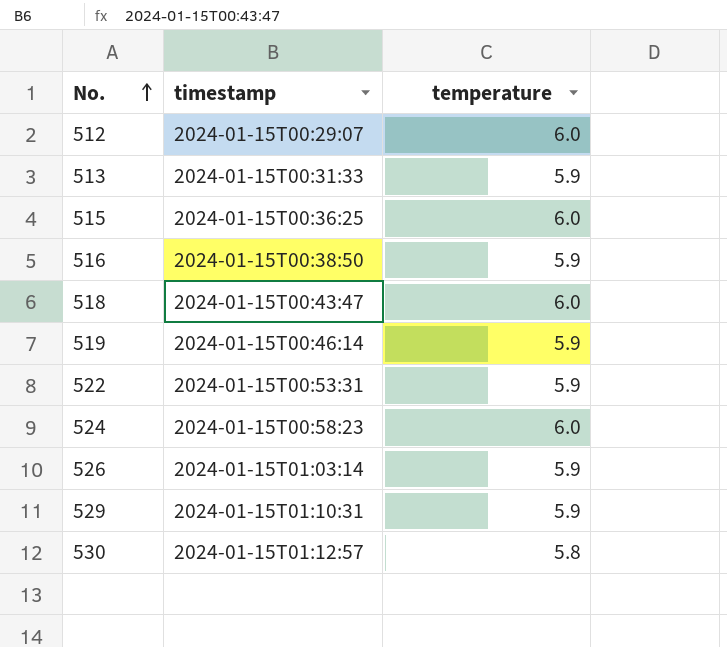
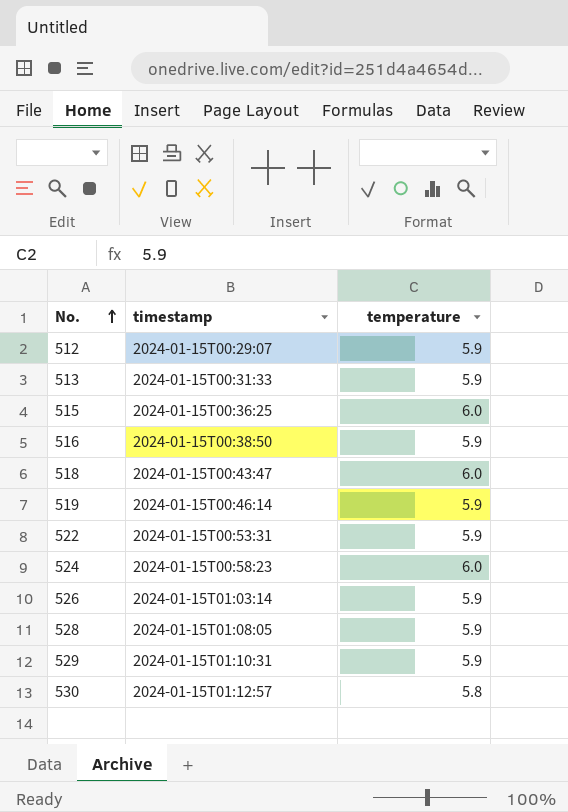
512 | temperature: 6.0 -> 5.9
row 528: none -> 2024-01-15T01:08:05 | 5.9

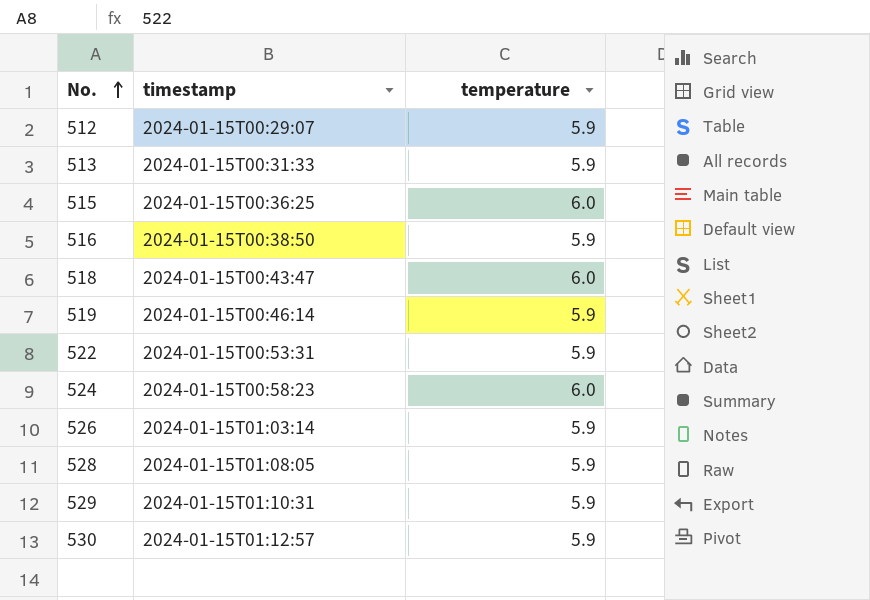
530 | temperature: 5.8 -> 5.9

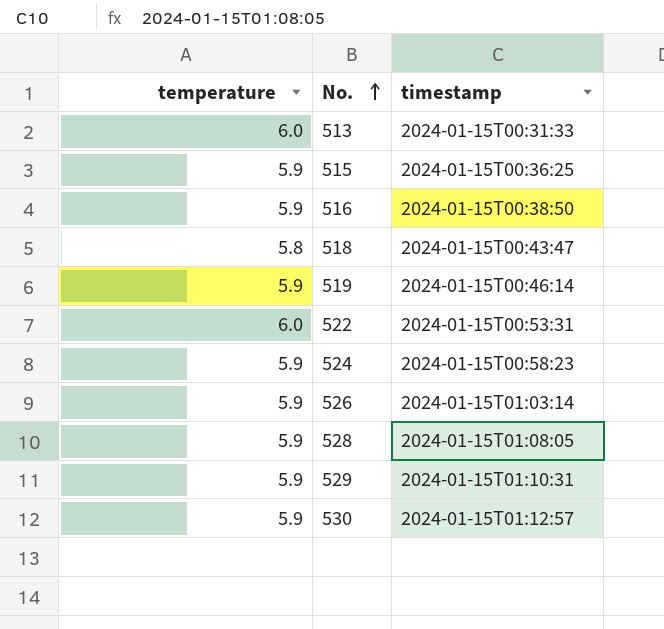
column temperature | position: 3 -> 1
row 512: 2024-01-15T00:29:07 | 5.9 -> none
513 | temperature: 5.9 -> 6.0
515 | temperature: 6.0 -> 5.9
518 | temperature: 6.0 -> 5.8
522 | temperature: 5.9 -> 6.0
524 | temperature: 6.0 -> 5.9

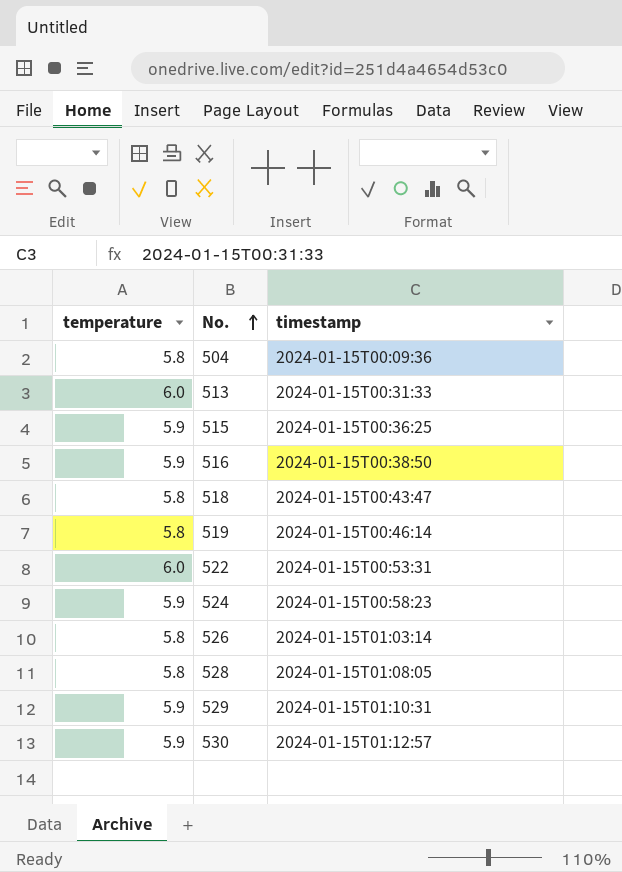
row 504: none -> 5.8 | 2024-01-15T00:09:36
519 | temperature: 5.9 -> 5.8
526 | temperature: 5.9 -> 5.8
528 | temperature: 5.9 -> 5.8

